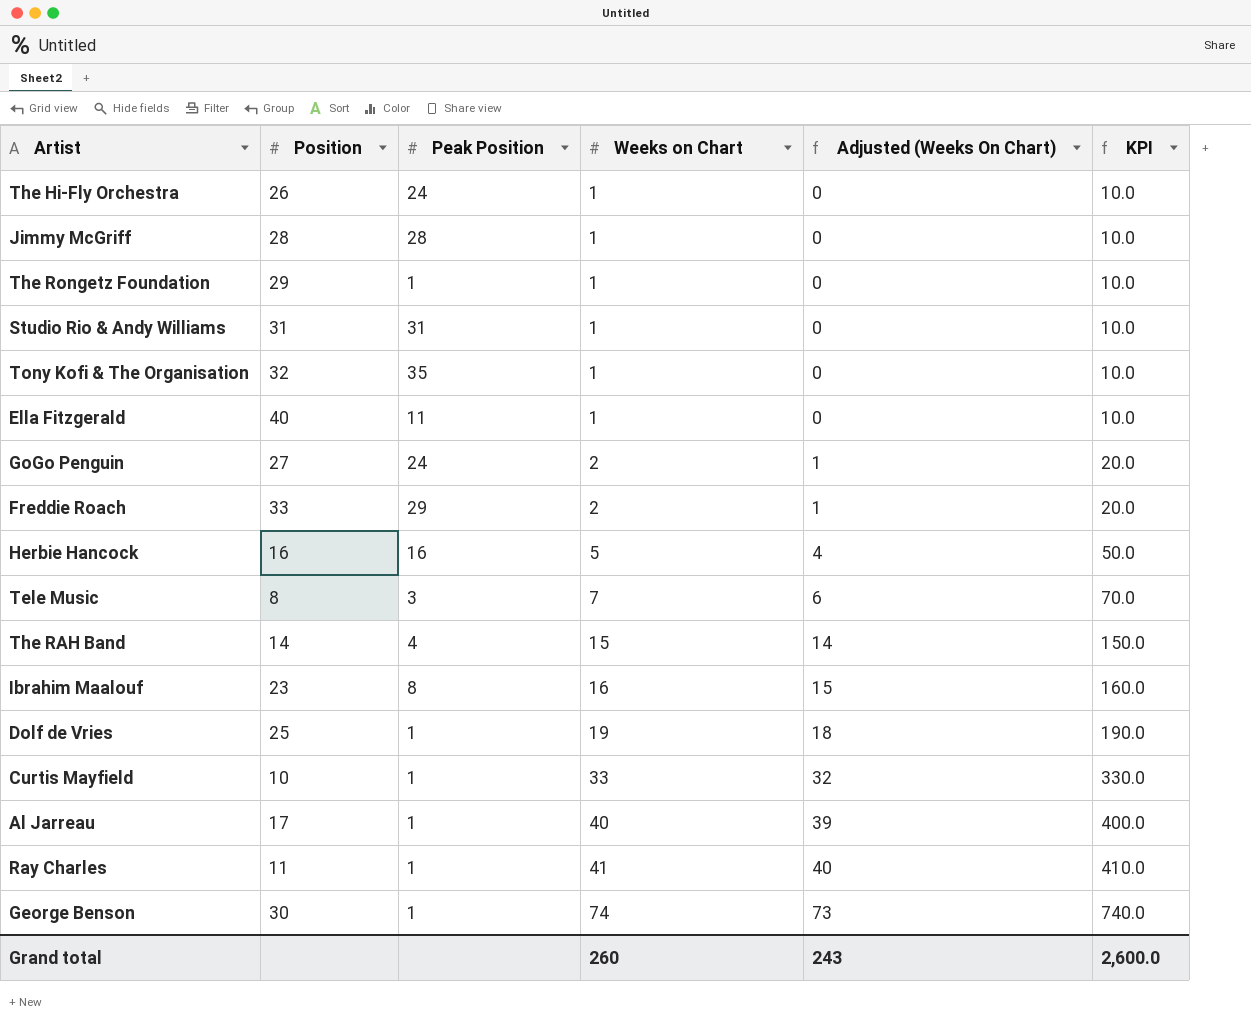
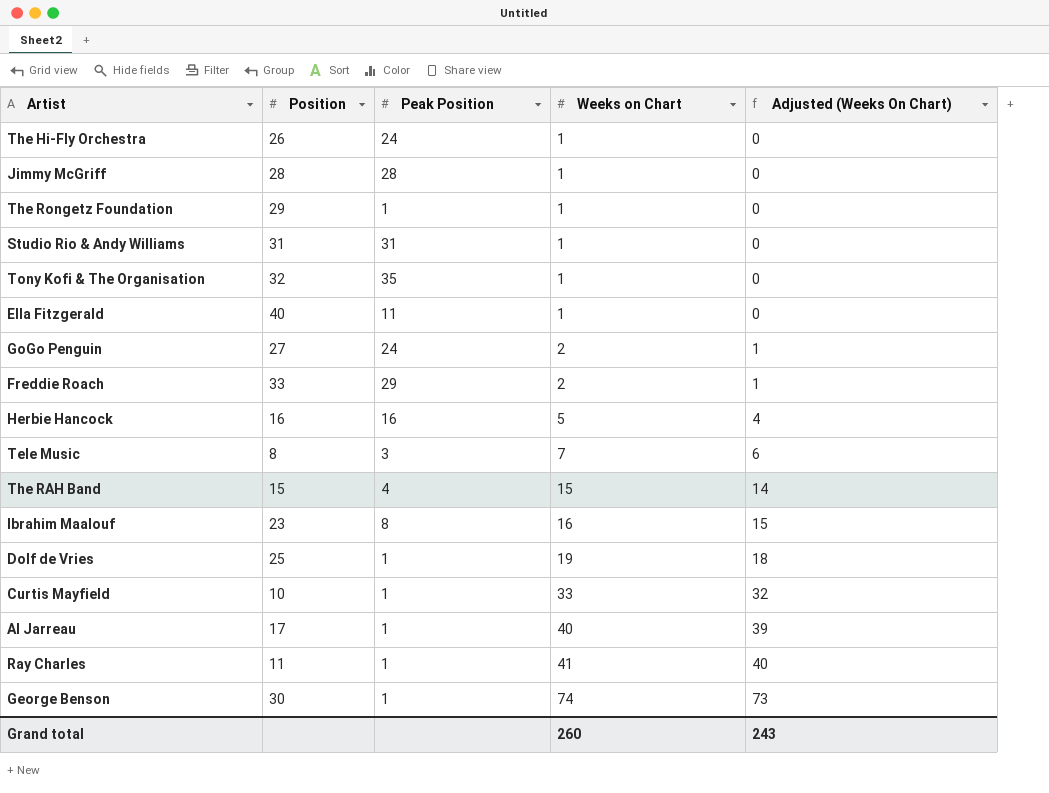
column KPI | formula: [Weeks on Chart] * 10 -> none
The RAH Band | Position: 14 -> 15

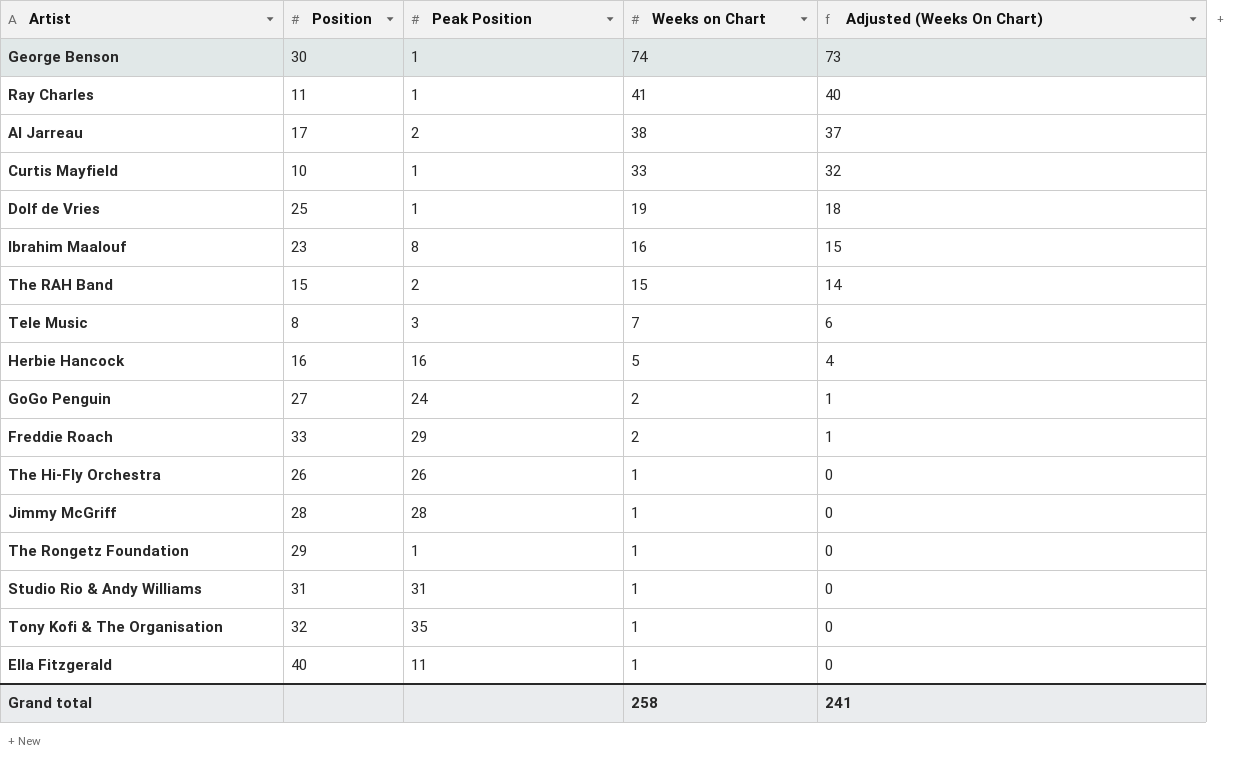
row order: Weeks on Chart ascending -> Weeks on Chart descending
Al Jarreau | Peak Position: 1 -> 2
Al Jarreau | Weeks on Chart: 40 -> 38
Al Jarreau | Adjusted (Weeks On Chart): 39 -> 37
The RAH Band | Peak Position: 4 -> 2
The Hi-Fly Orchestra | Peak Position: 24 -> 26
Grand total | Weeks on Chart: 260 -> 258
Grand total | Adjusted (Weeks On Chart): 243 -> 241

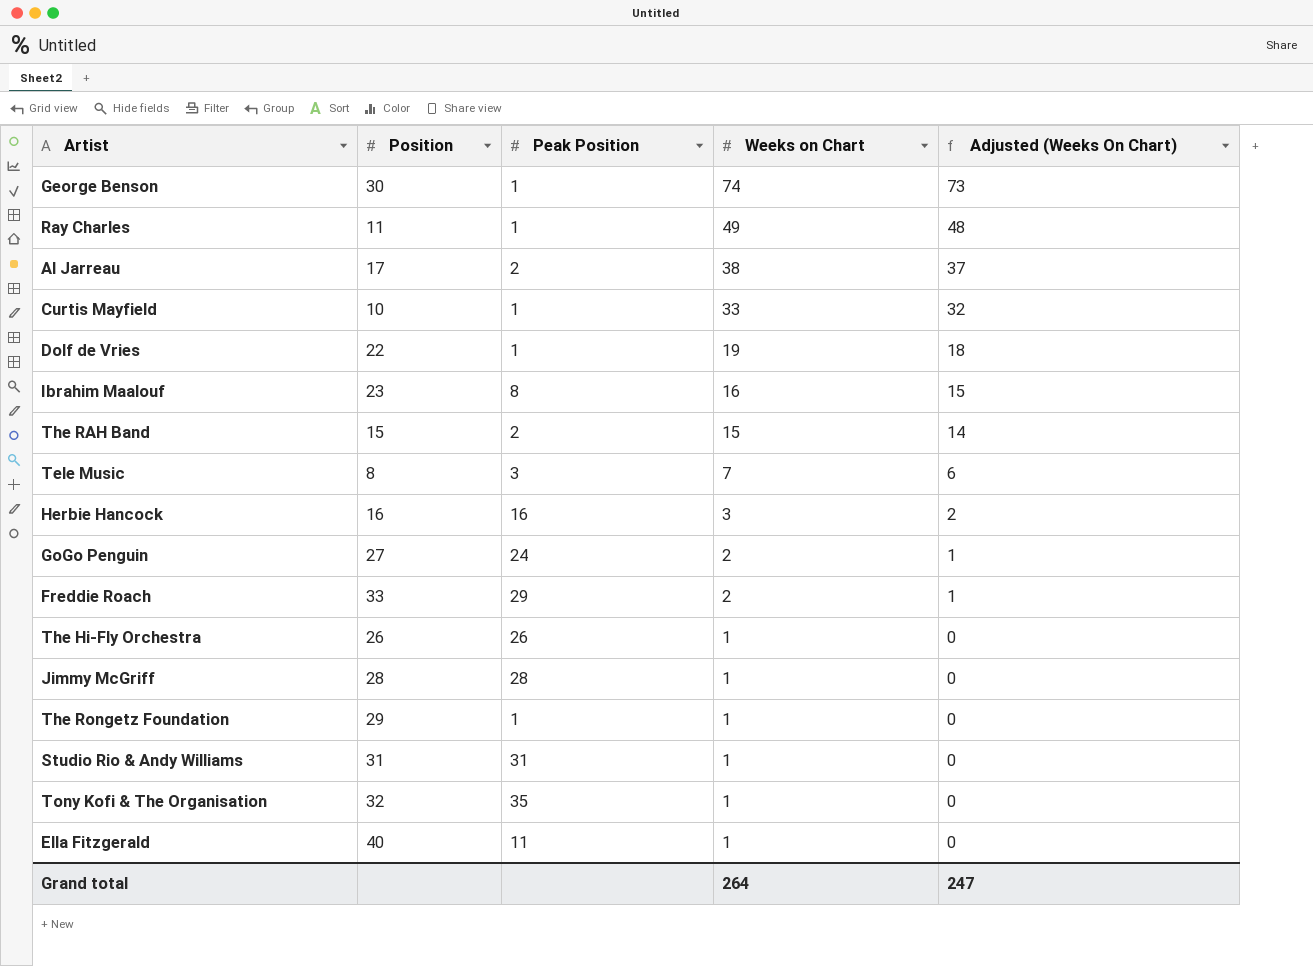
Ray Charles | Weeks on Chart: 41 -> 49
Ray Charles | Adjusted (Weeks On Chart): 40 -> 48
Dolf de Vries | Position: 25 -> 22
Herbie Hancock | Weeks on Chart: 5 -> 3
Herbie Hancock | Adjusted (Weeks On Chart): 4 -> 2
Grand total | Weeks on Chart: 258 -> 264
Grand total | Adjusted (Weeks On Chart): 241 -> 247

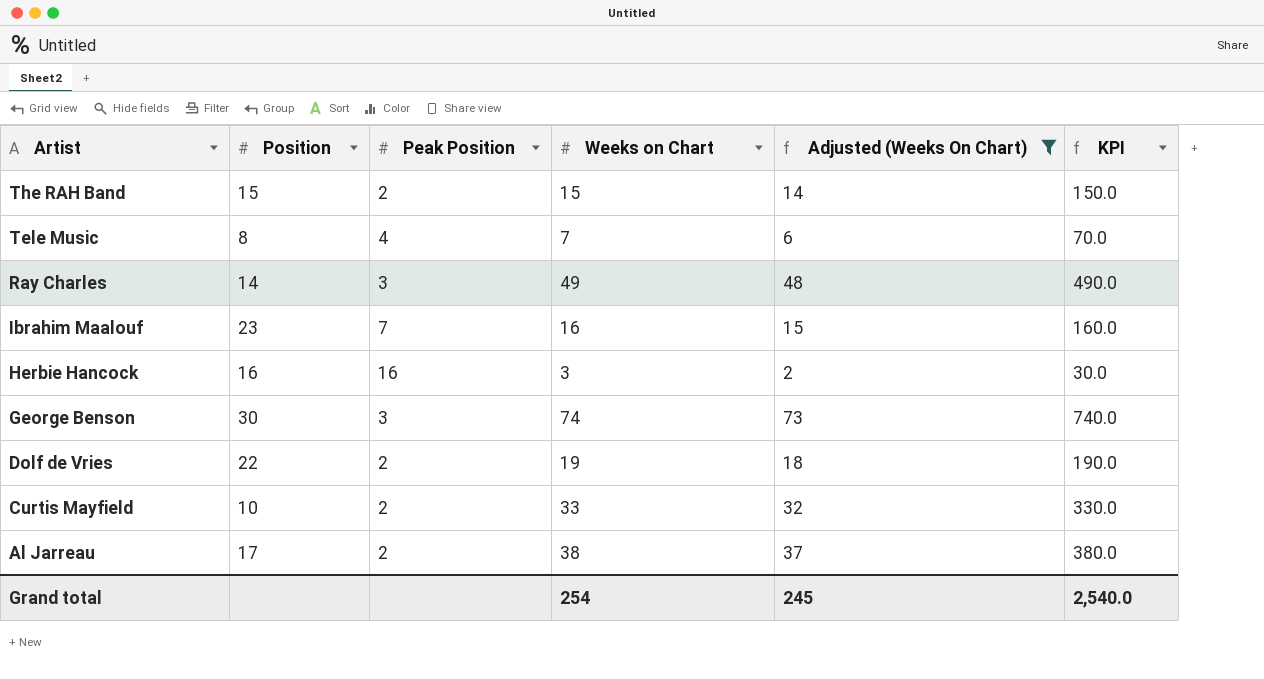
filter: none -> Adjusted (Weeks On Chart) >= 2
row order: Weeks on Chart descending -> Artist descending
column KPI | formula: none -> [Weeks on Chart] * 10
Tele Music | Peak Position: 3 -> 4
Ray Charles | Position: 11 -> 14
Ray Charles | Peak Position: 1 -> 3
Ibrahim Maalouf | Peak Position: 8 -> 7
George Benson | Peak Position: 1 -> 3
Dolf de Vries | Peak Position: 1 -> 2
Curtis Mayfield | Peak Position: 1 -> 2
Grand total | Weeks on Chart: 264 -> 254
Grand total | Adjusted (Weeks On Chart): 247 -> 245

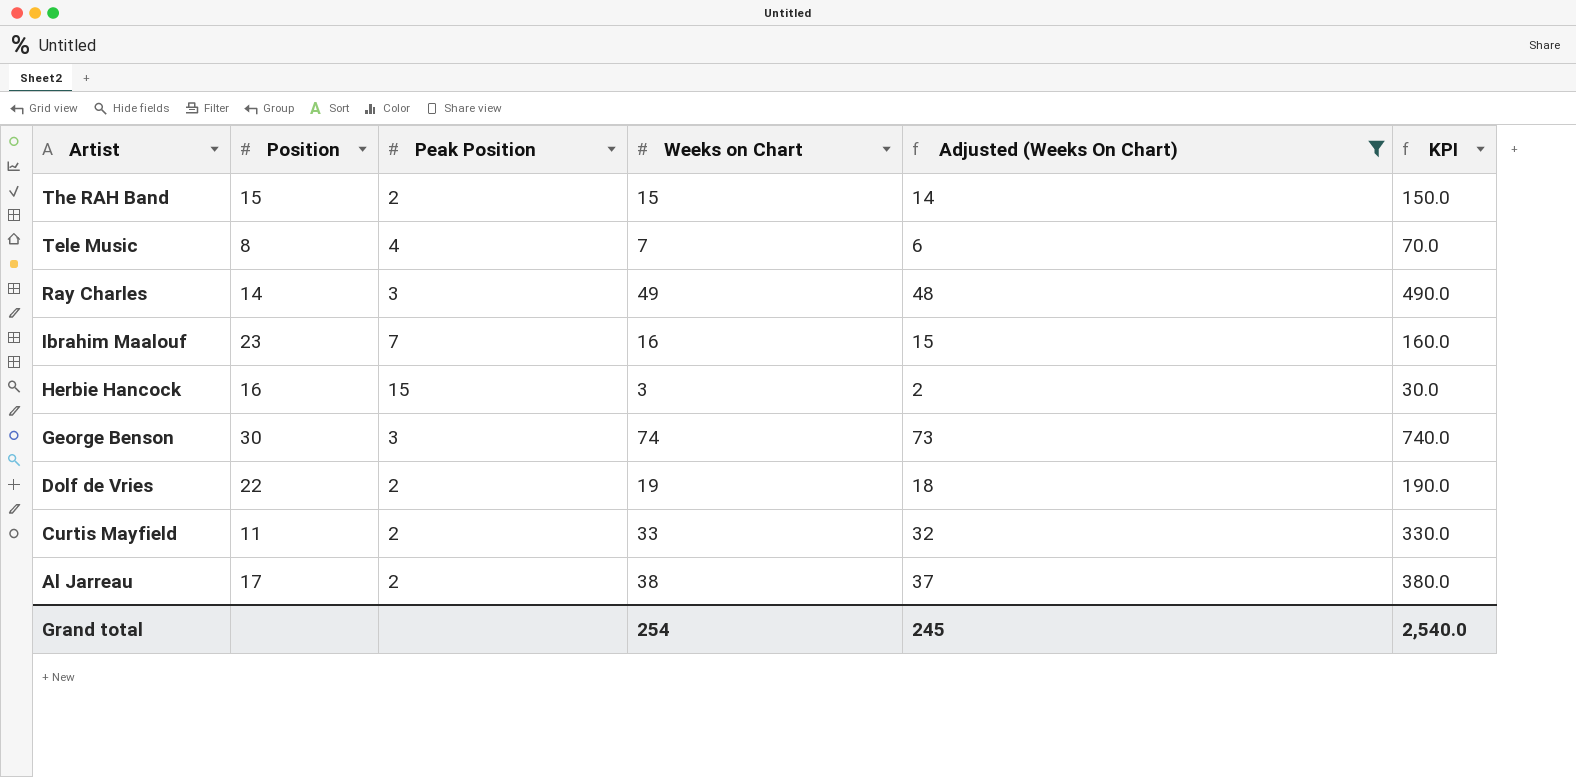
Herbie Hancock | Peak Position: 16 -> 15
Curtis Mayfield | Position: 10 -> 11

